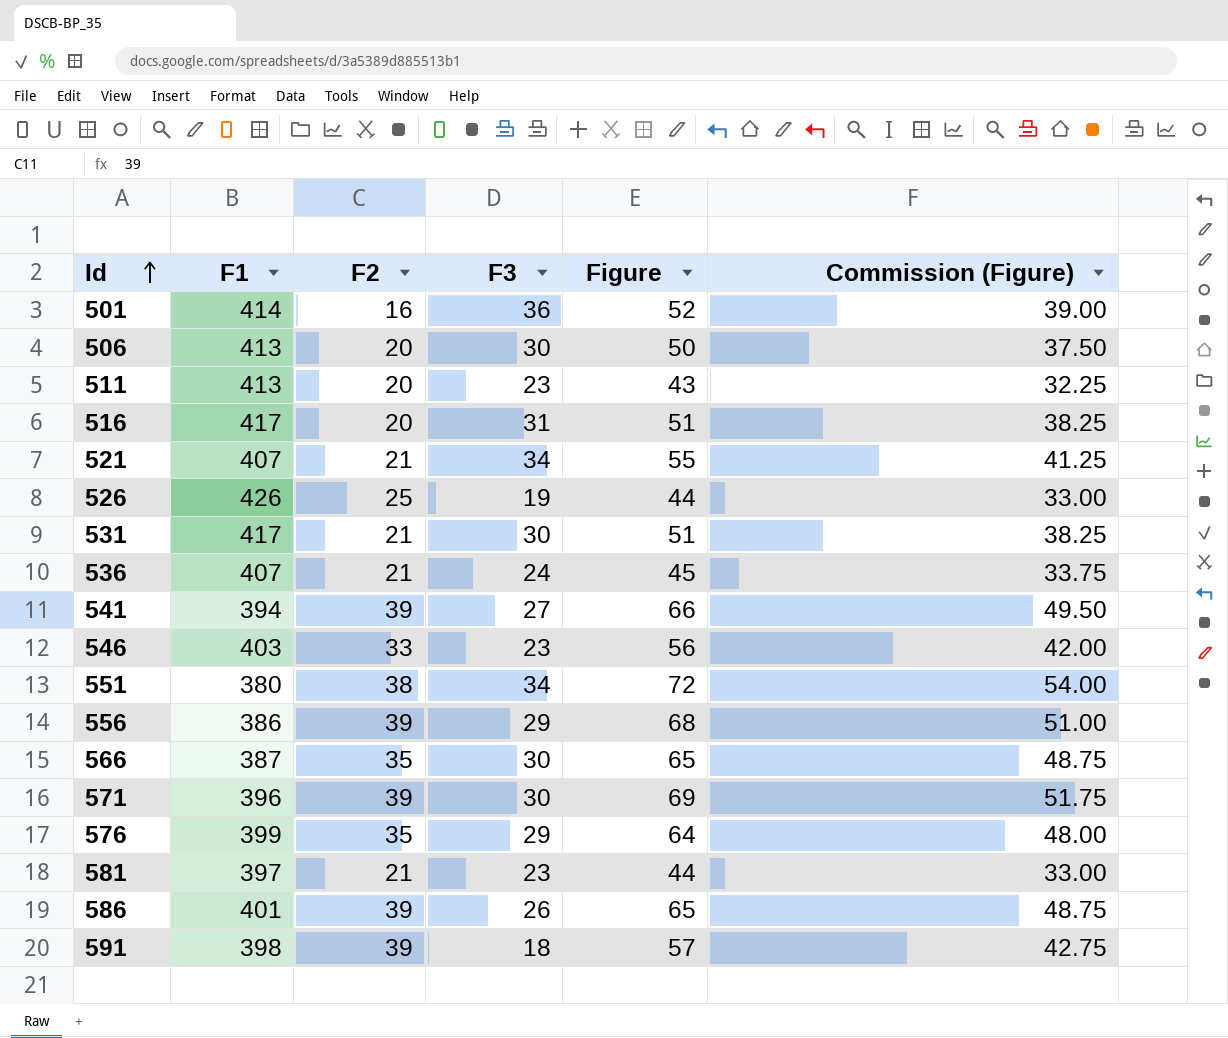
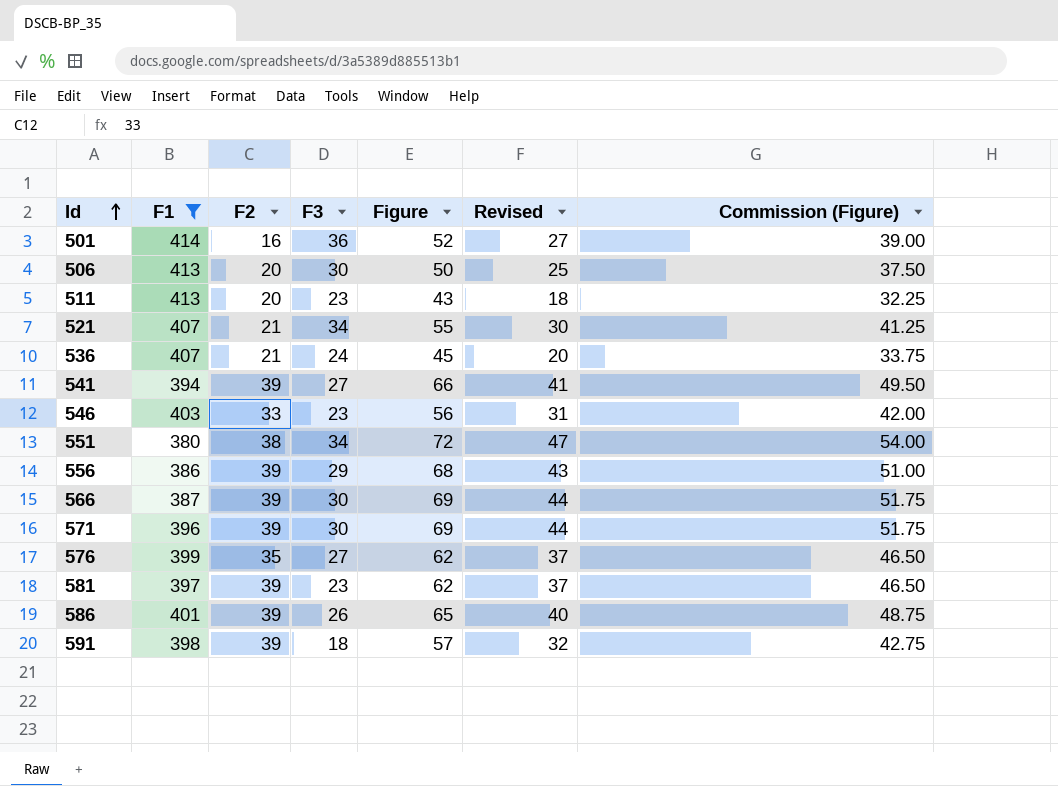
filter: none -> F1 <= 414
column Revised | formula: none -> [Figure] - 25
566 | F2: 35 -> 39
566 | Figure: 65 -> 69
566 | Commission (Figure): 48.75 -> 51.75
576 | F3: 29 -> 27
576 | Figure: 64 -> 62
576 | Commission (Figure): 48.00 -> 46.50
581 | F2: 21 -> 39
581 | Figure: 44 -> 62
581 | Commission (Figure): 33.00 -> 46.50

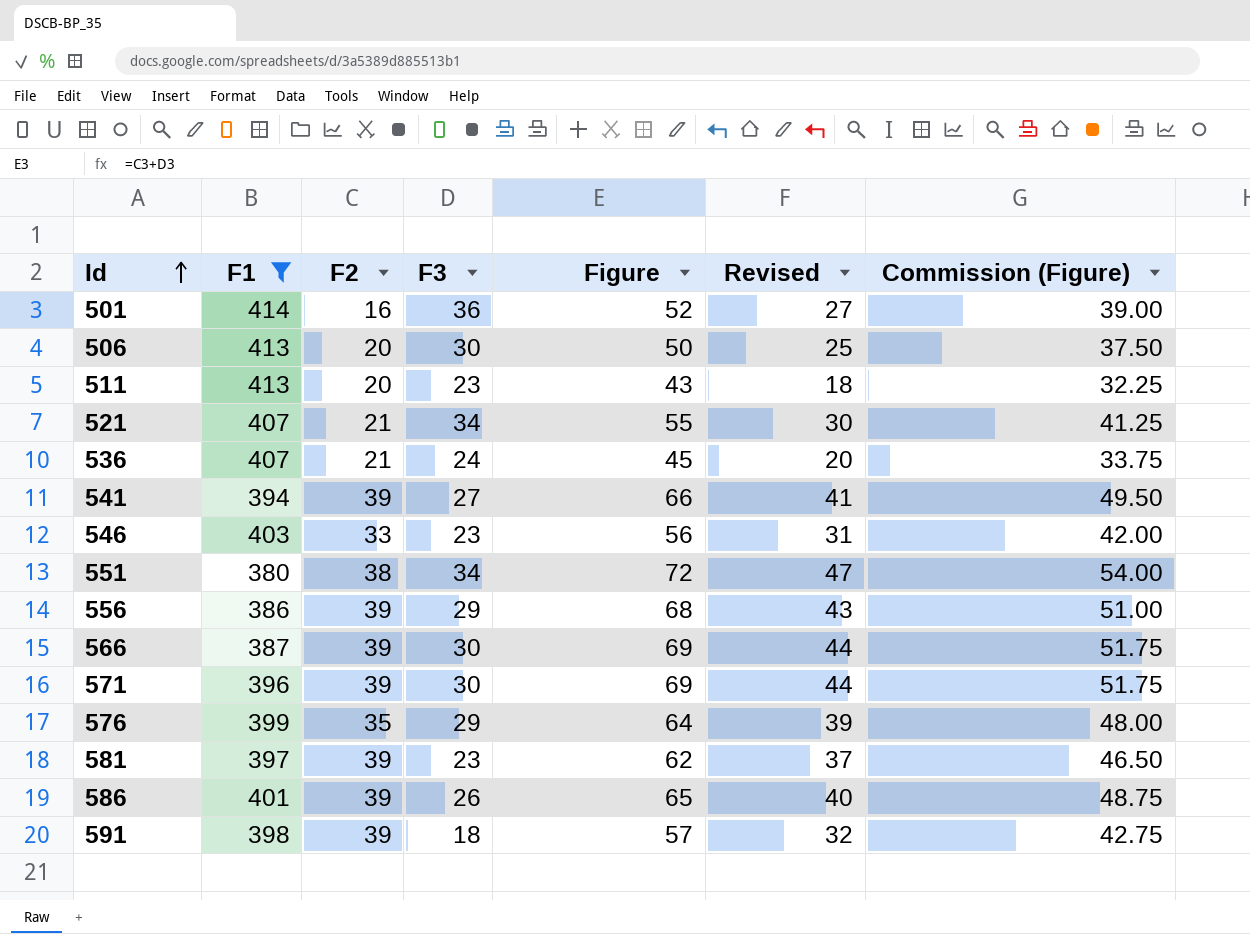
576 | F3: 27 -> 29
576 | Figure: 62 -> 64
576 | Revised: 37 -> 39
576 | Commission (Figure): 46.50 -> 48.00

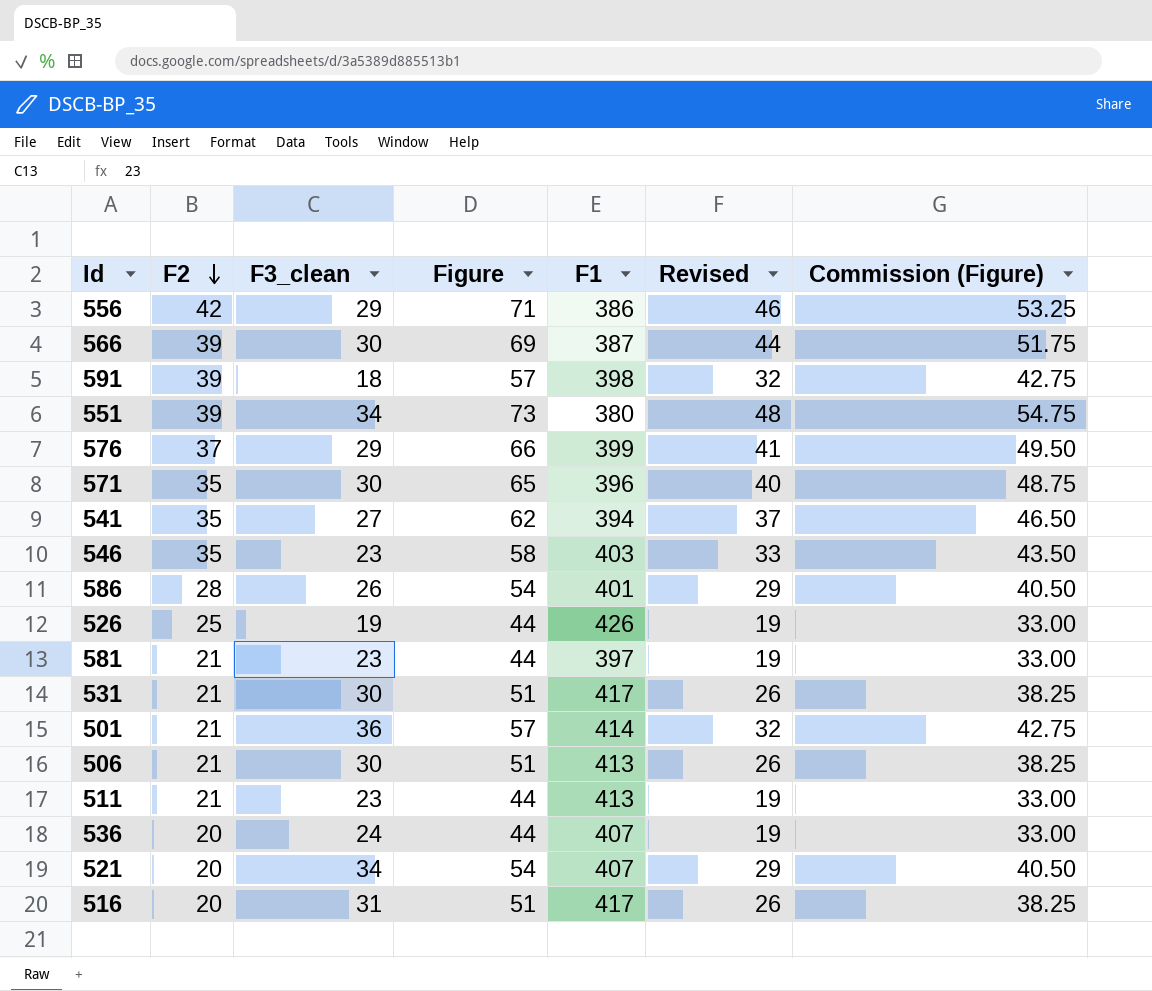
filter: F1 <= 414 -> none
row order: Id ascending -> F2 descending
column name: F3 -> F3_clean
column F1 | position: 2 -> 5
556 | F2: 39 -> 42
556 | Figure: 68 -> 71
556 | Revised: 43 -> 46
556 | Commission (Figure): 51.00 -> 53.25
551 | F2: 38 -> 39
551 | Figure: 72 -> 73
551 | Revised: 47 -> 48
551 | Commission (Figure): 54.00 -> 54.75
576 | F2: 35 -> 37
576 | Figure: 64 -> 66
576 | Revised: 39 -> 41
576 | Commission (Figure): 48.00 -> 49.50
571 | F2: 39 -> 35
571 | Figure: 69 -> 65
571 | Revised: 44 -> 40
571 | Commission (Figure): 51.75 -> 48.75
541 | F2: 39 -> 35
541 | Figure: 66 -> 62
541 | Revised: 41 -> 37
541 | Commission (Figure): 49.50 -> 46.50
546 | F2: 33 -> 35
546 | Figure: 56 -> 58
546 | Revised: 31 -> 33
546 | Commission (Figure): 42.00 -> 43.50
586 | F2: 39 -> 28
586 | Figure: 65 -> 54
586 | Revised: 40 -> 29
586 | Commission (Figure): 48.75 -> 40.50
581 | F2: 39 -> 21
581 | Figure: 62 -> 44
581 | Revised: 37 -> 19
581 | Commission (Figure): 46.50 -> 33.00
501 | F2: 16 -> 21
501 | Figure: 52 -> 57
501 | Revised: 27 -> 32
501 | Commission (Figure): 39.00 -> 42.75
506 | F2: 20 -> 21
506 | Figure: 50 -> 51
506 | Revised: 25 -> 26
506 | Commission (Figure): 37.50 -> 38.25
511 | F2: 20 -> 21
511 | Figure: 43 -> 44
511 | Revised: 18 -> 19
511 | Commission (Figure): 32.25 -> 33.00
536 | F2: 21 -> 20
536 | Figure: 45 -> 44
536 | Revised: 20 -> 19
536 | Commission (Figure): 33.75 -> 33.00
521 | F2: 21 -> 20
521 | Figure: 55 -> 54
521 | Revised: 30 -> 29
521 | Commission (Figure): 41.25 -> 40.50

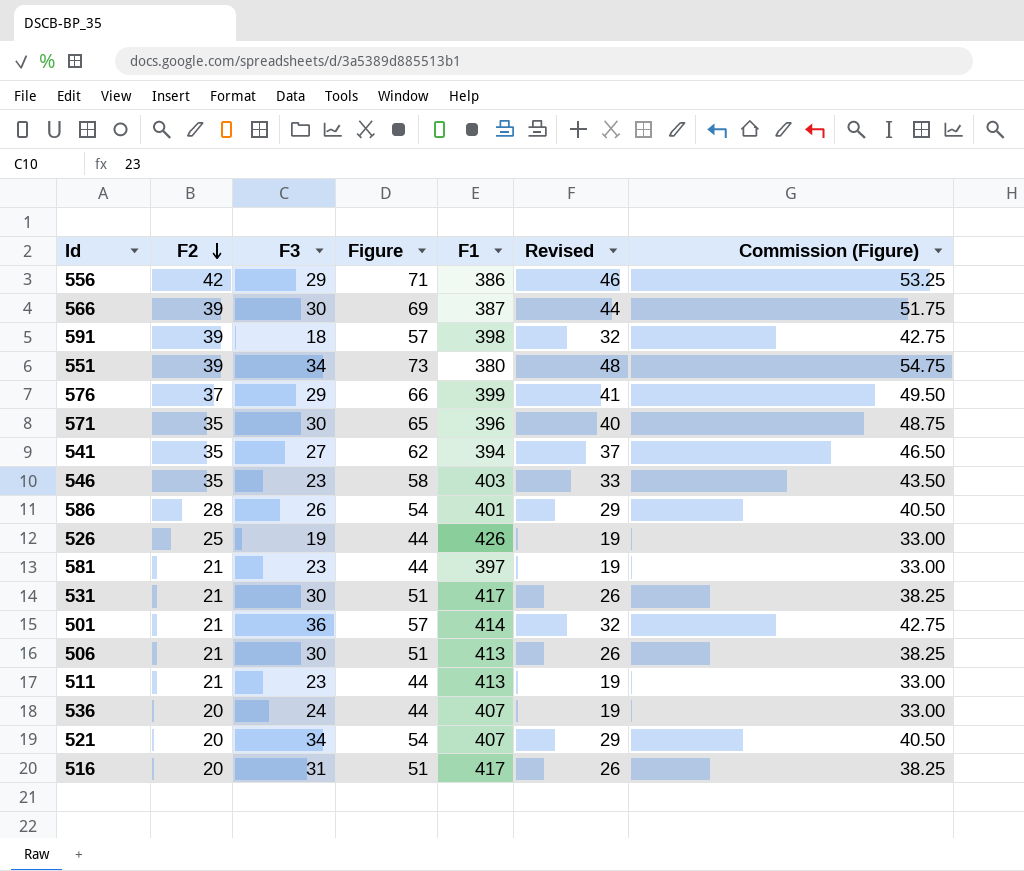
column name: F3_clean -> F3

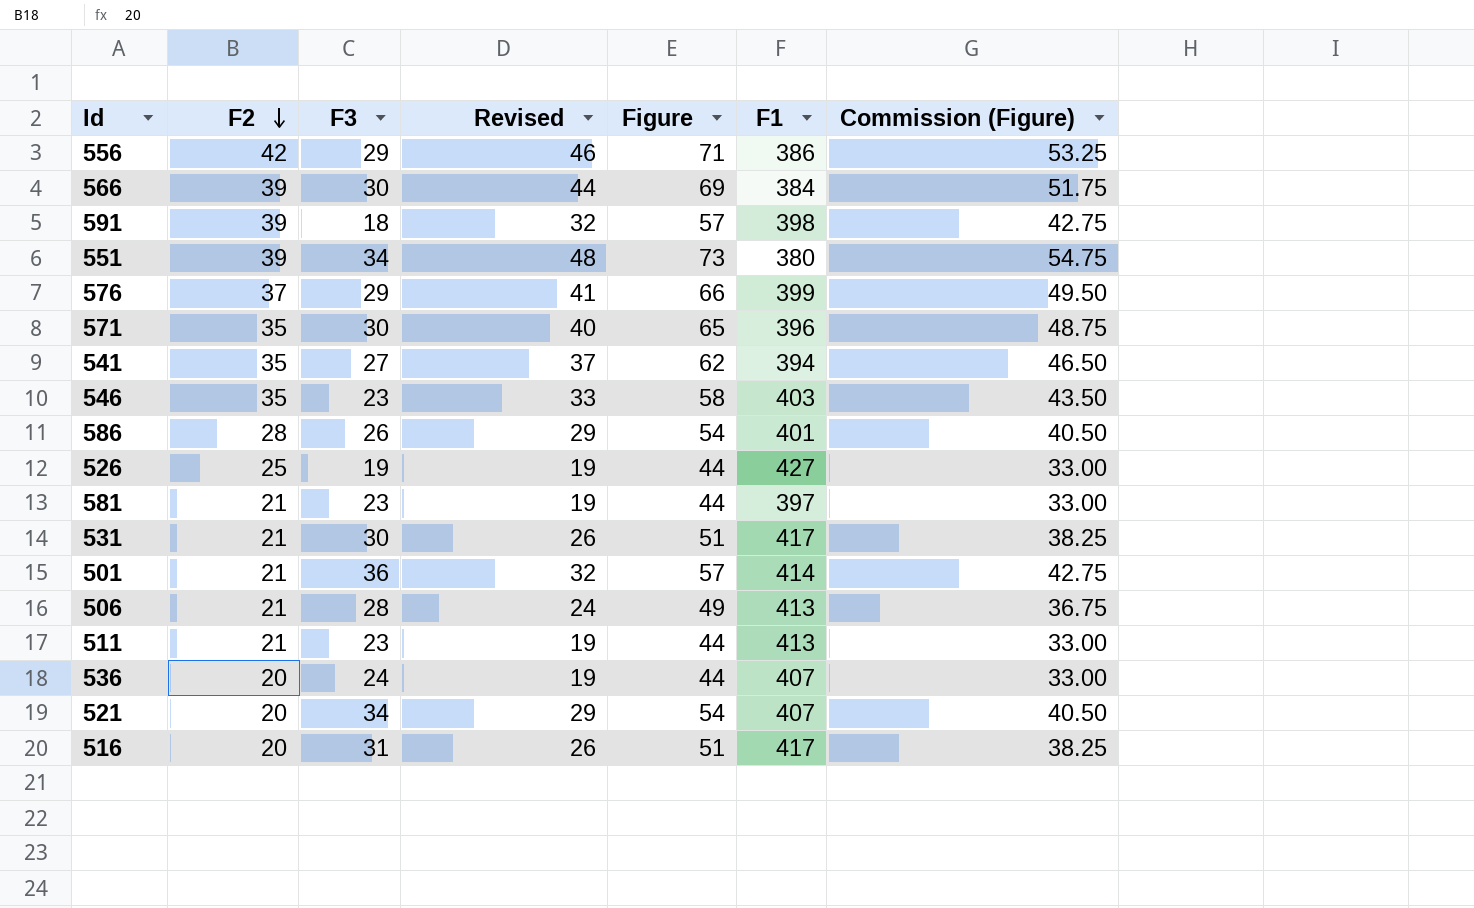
column Revised | position: 6 -> 4
566 | F1: 387 -> 384
526 | F1: 426 -> 427
506 | F3: 30 -> 28
506 | Revised: 26 -> 24
506 | Figure: 51 -> 49
506 | Commission (Figure): 38.25 -> 36.75

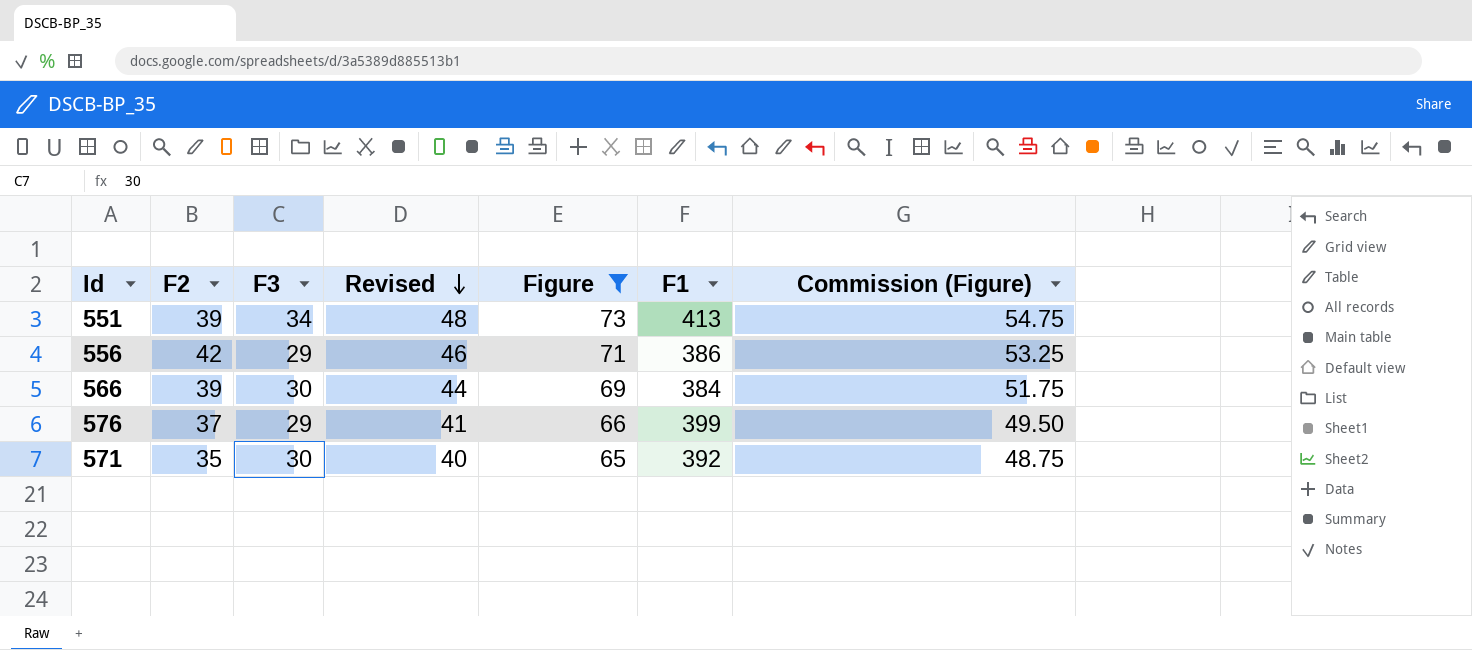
filter: none -> Figure >= 65
row order: F2 descending -> Revised descending
551 | F1: 380 -> 413
571 | F1: 396 -> 392

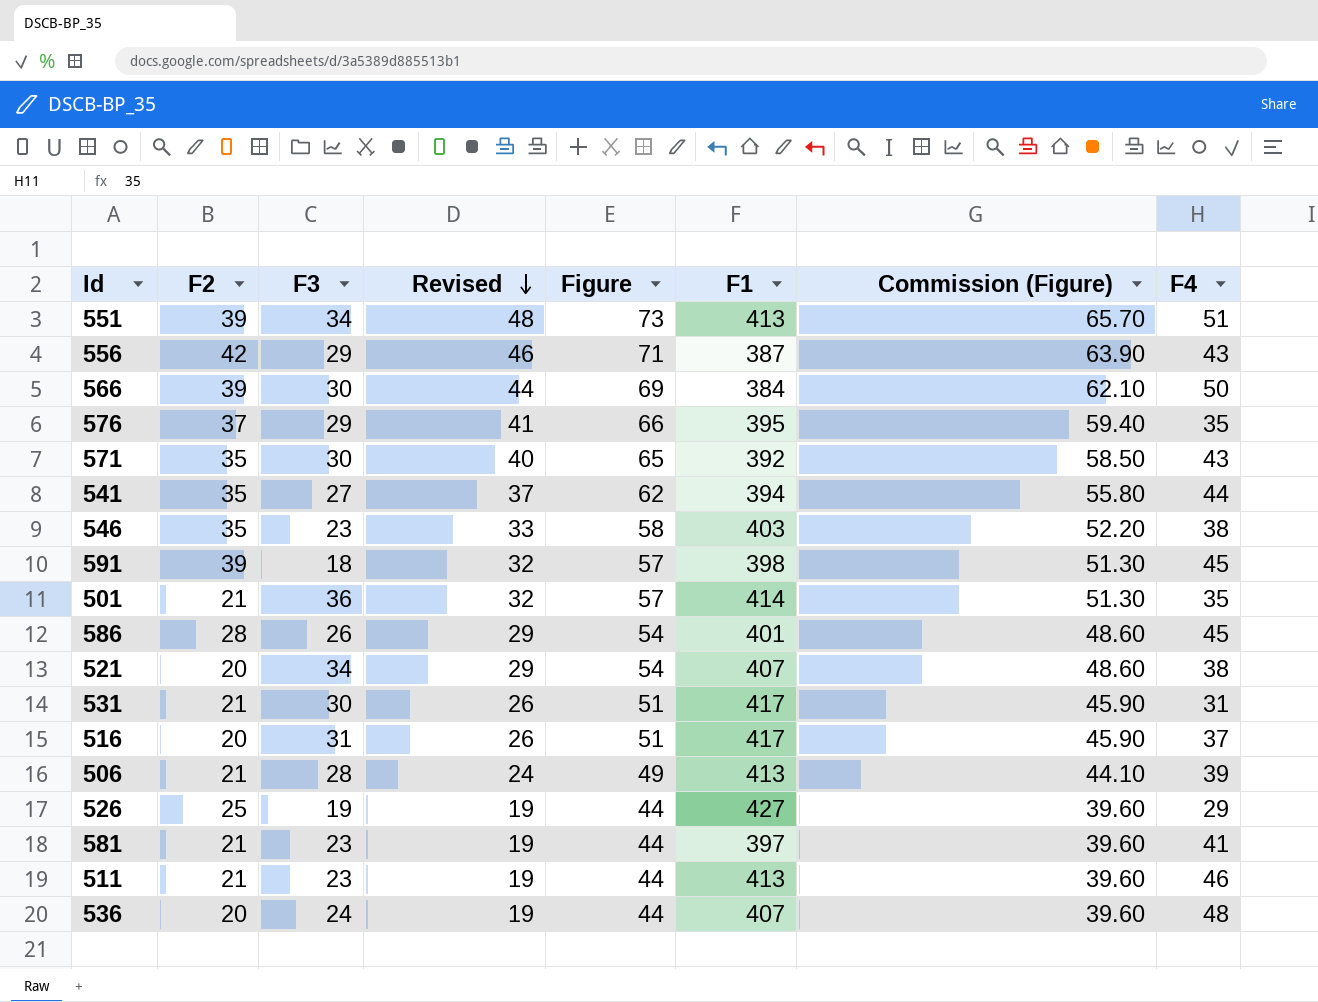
filter: Figure >= 65 -> none
column Commission (Figure) | formula: [Figure] * 0.75 -> [Figure] * 0.9
column F4 | position: none -> 8
556 | F1: 386 -> 387
576 | F1: 399 -> 395

